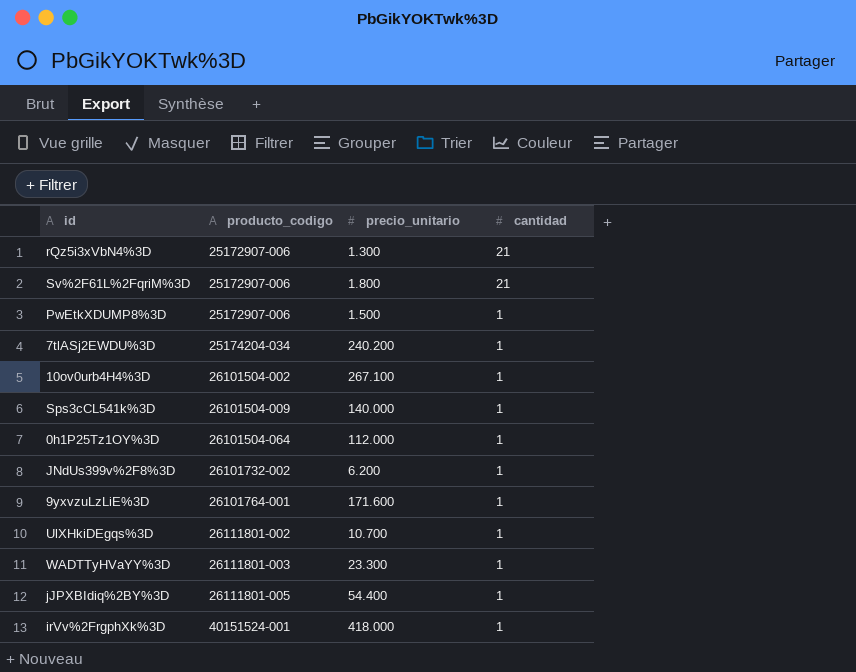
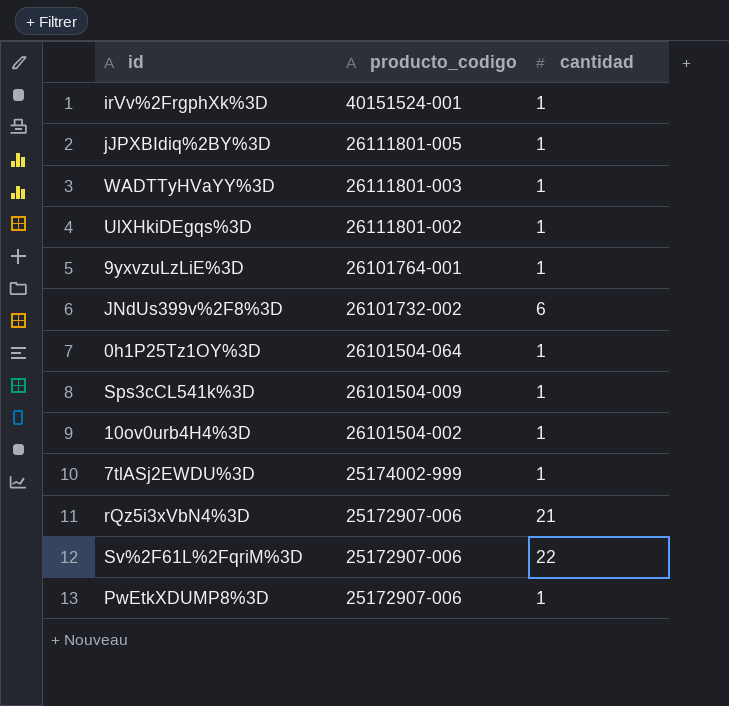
row order: producto_codigo ascending -> producto_codigo descending
column precio_unitario | position: 3 -> none
JNdUs399v%2F8%3D | cantidad: 1 -> 6
7tlASj2EWDU%3D | producto_codigo: 25174204-034 -> 25174002-999
Sv%2F61L%2FqriM%3D | cantidad: 21 -> 22

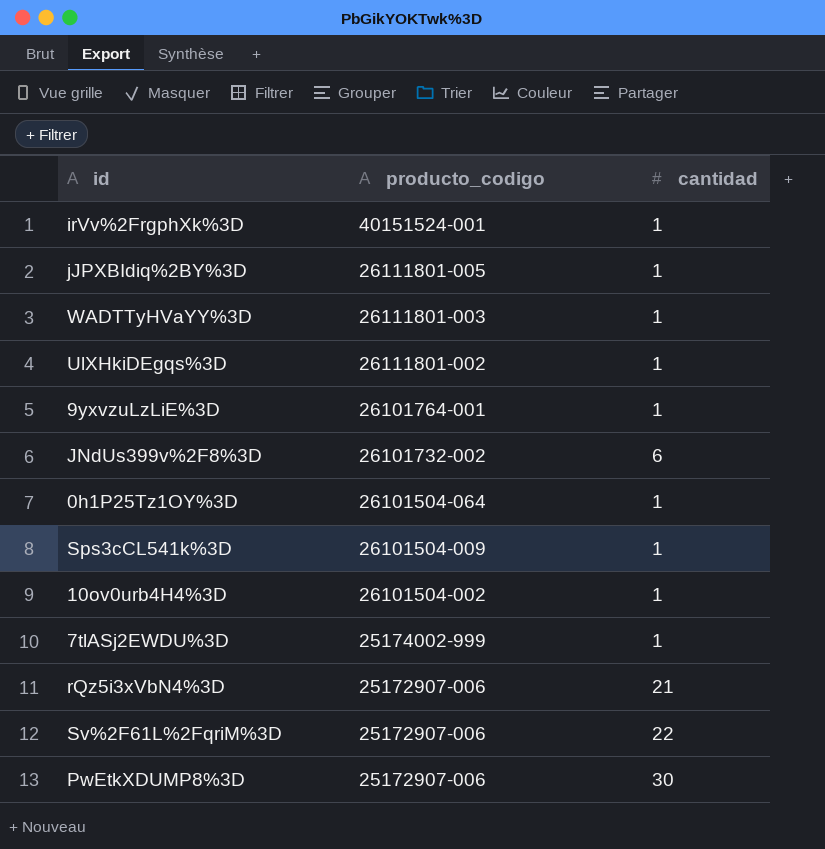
PwEtkXDUMP8%3D | cantidad: 1 -> 30

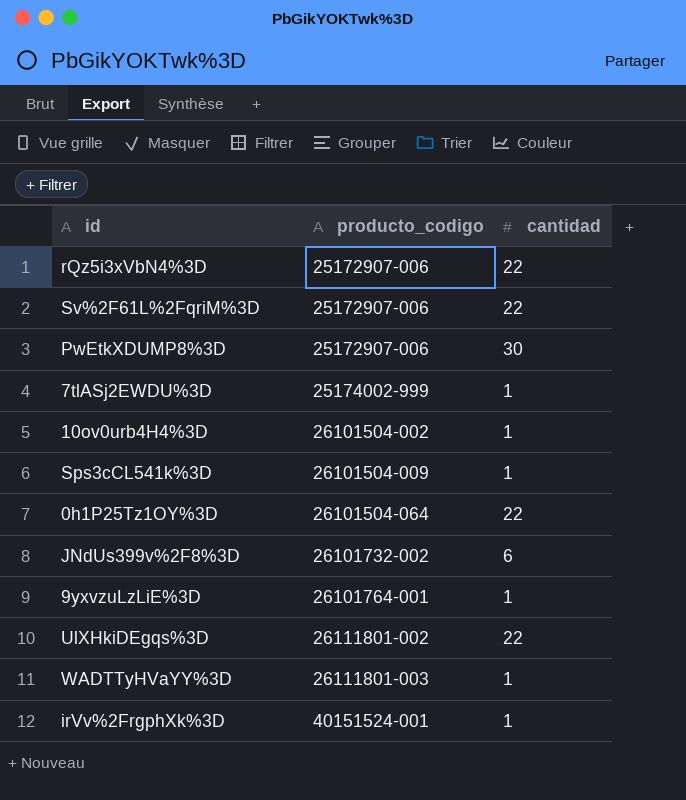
row order: producto_codigo descending -> producto_codigo ascending
row jJPXBIdiq%2BY%3D: 26111801-005 | 1 -> none
rQz5i3xVbN4%3D | cantidad: 21 -> 22
0h1P25Tz1OY%3D | cantidad: 1 -> 22
UlXHkiDEgqs%3D | cantidad: 1 -> 22

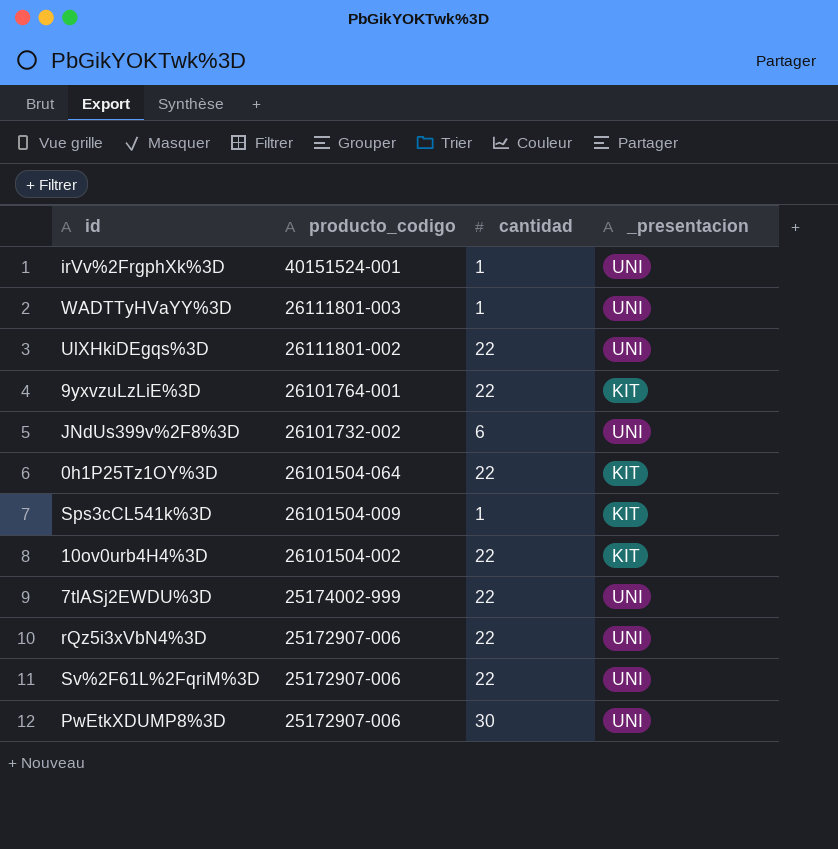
row order: producto_codigo ascending -> producto_codigo descending
column _presentacion | position: none -> 4
9yxvzuLzLiE%3D | cantidad: 1 -> 22
10ov0urb4H4%3D | cantidad: 1 -> 22
7tlASj2EWDU%3D | cantidad: 1 -> 22

